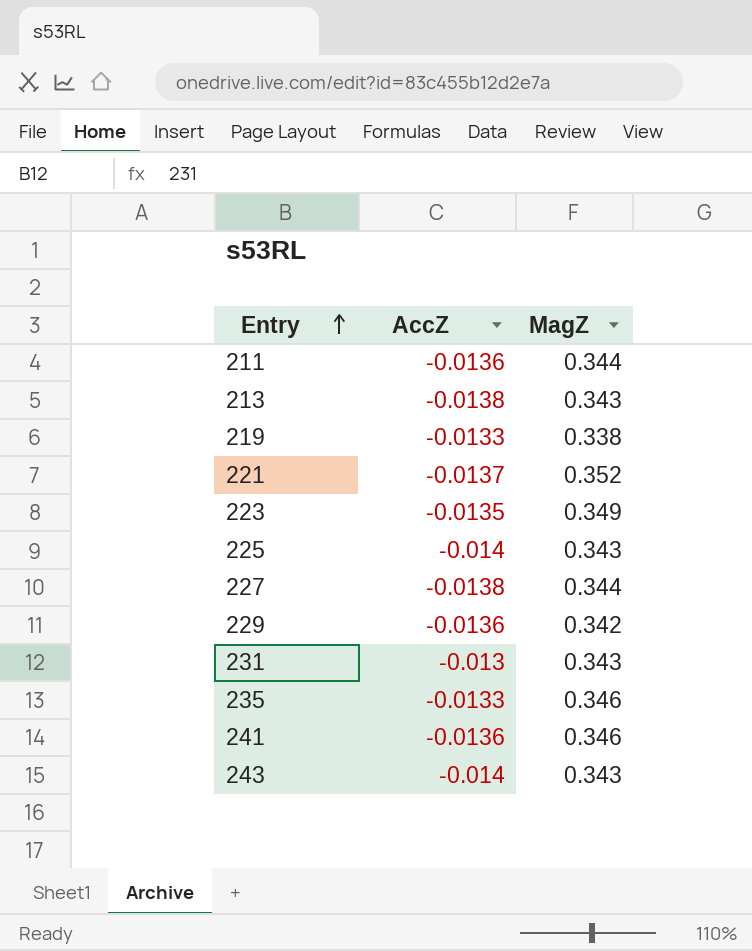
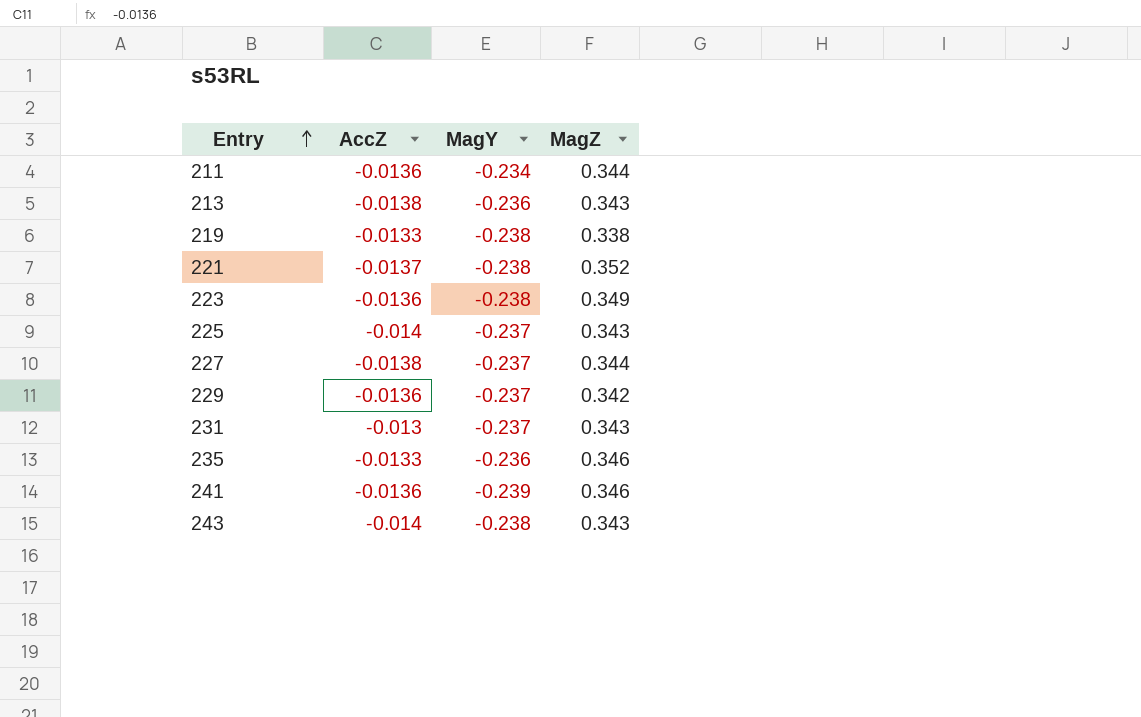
column MagY | position: none -> 3
223 | AccZ: -0.0135 -> -0.0136

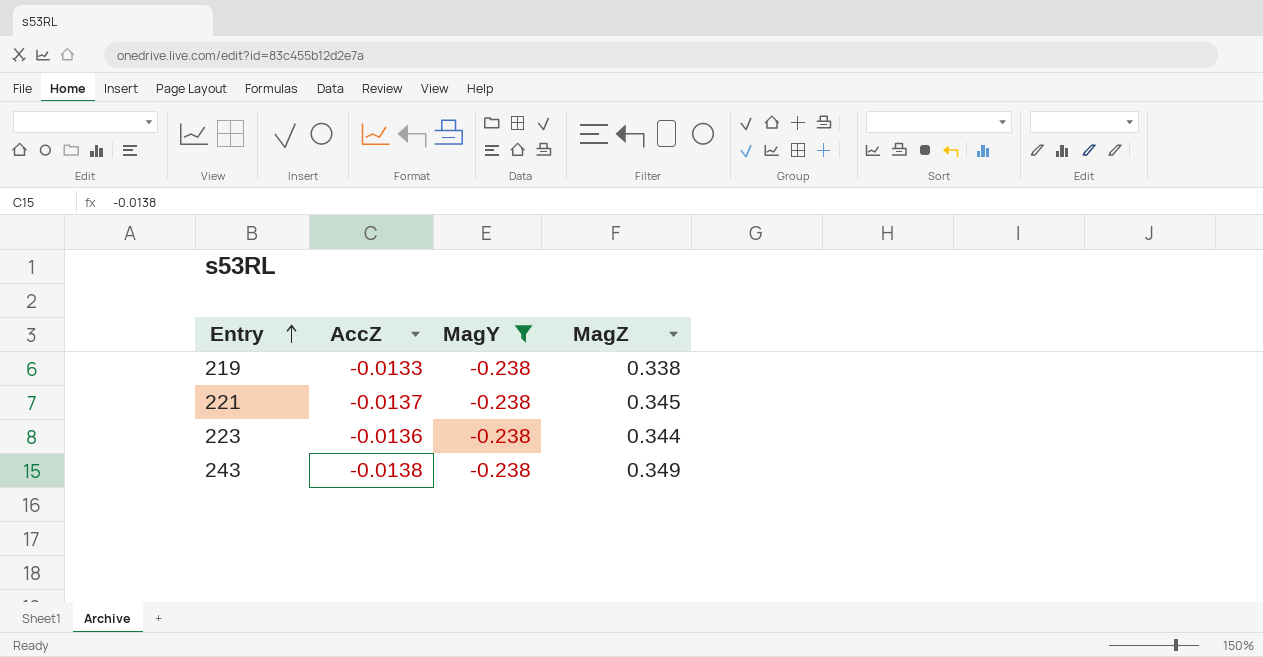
filter: none -> MagY = -0.238
221 | MagZ: 0.352 -> 0.345
223 | MagZ: 0.349 -> 0.344
243 | AccZ: -0.014 -> -0.0138
243 | MagZ: 0.343 -> 0.349

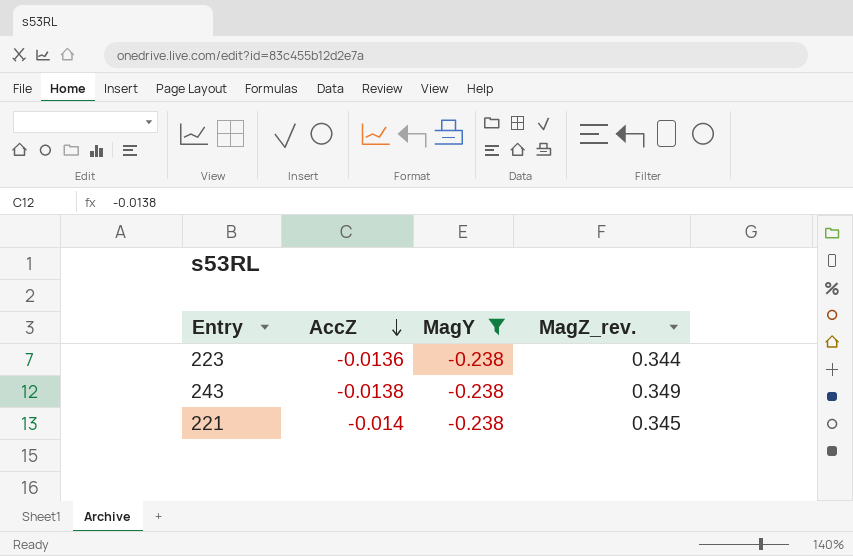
row order: Entry ascending -> AccZ descending
column name: MagZ -> MagZ_rev.
row 219: -0.0133 | -0.238 | 0.338 -> none
221 | AccZ: -0.0137 -> -0.014

